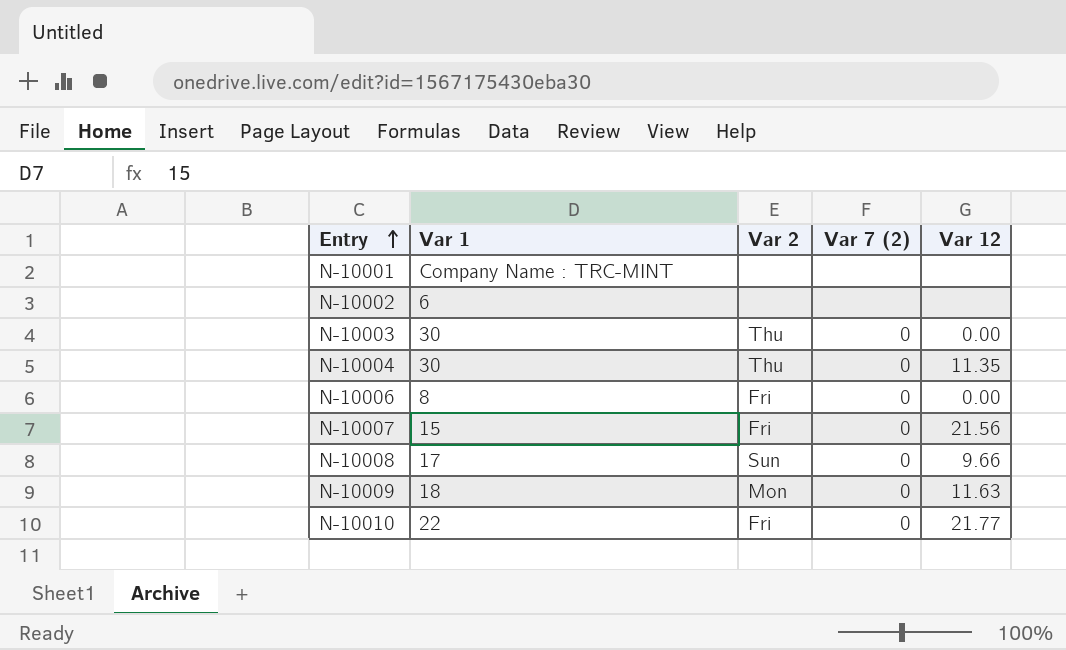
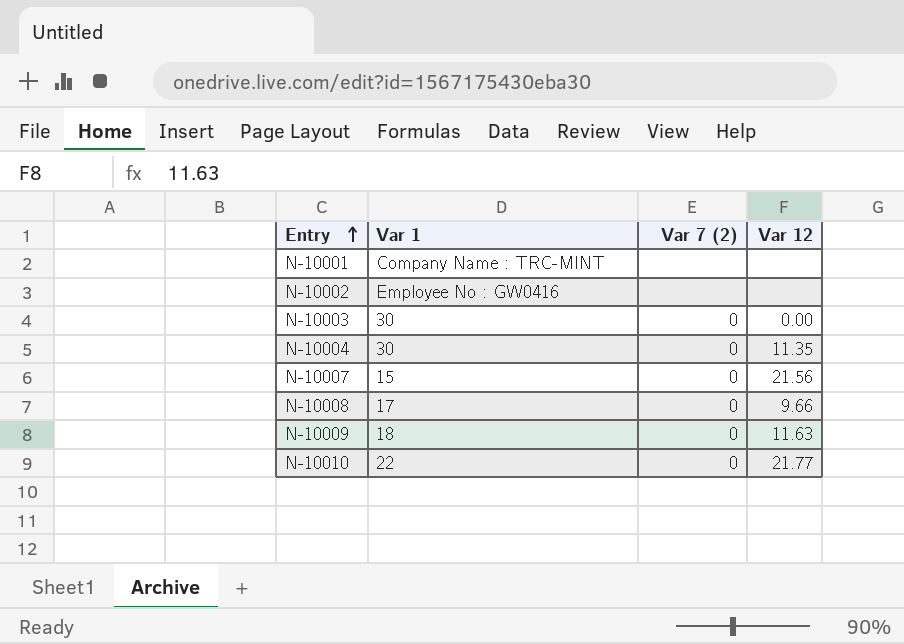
column Var 2 | position: 3 -> none
row N-10006: 8 | Fri | 0 | 0.00 -> none
N-10002 | Var 1: 6 -> Employee No : GW0416

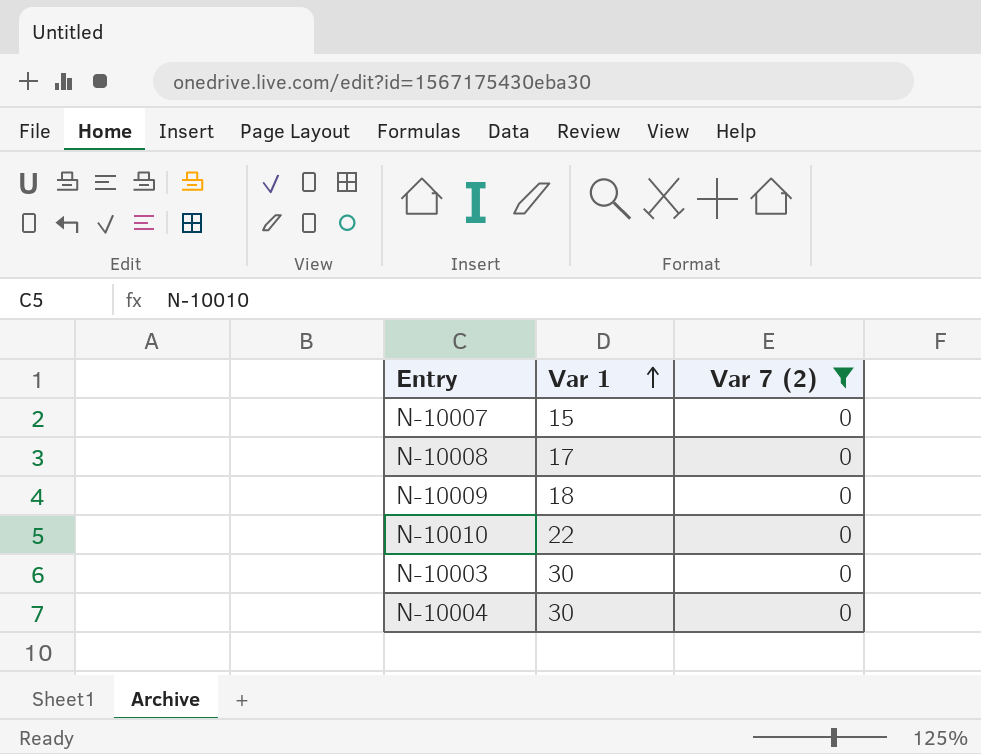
filter: none -> Var 7 (2) = 0
row order: Entry ascending -> Var 1 ascending
column Var 12 | position: 4 -> none

